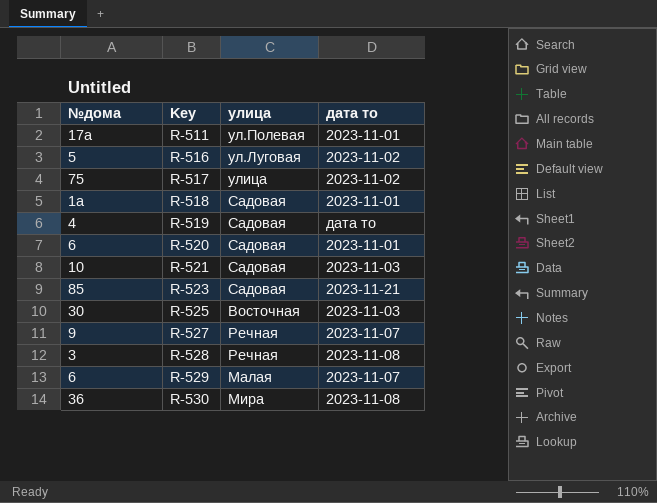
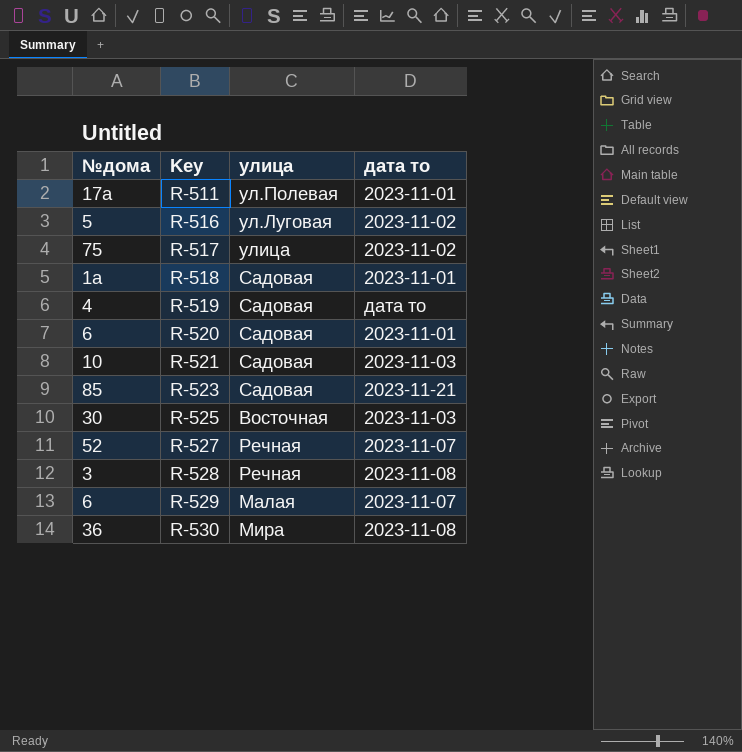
R-527 | №дома: 9 -> 52

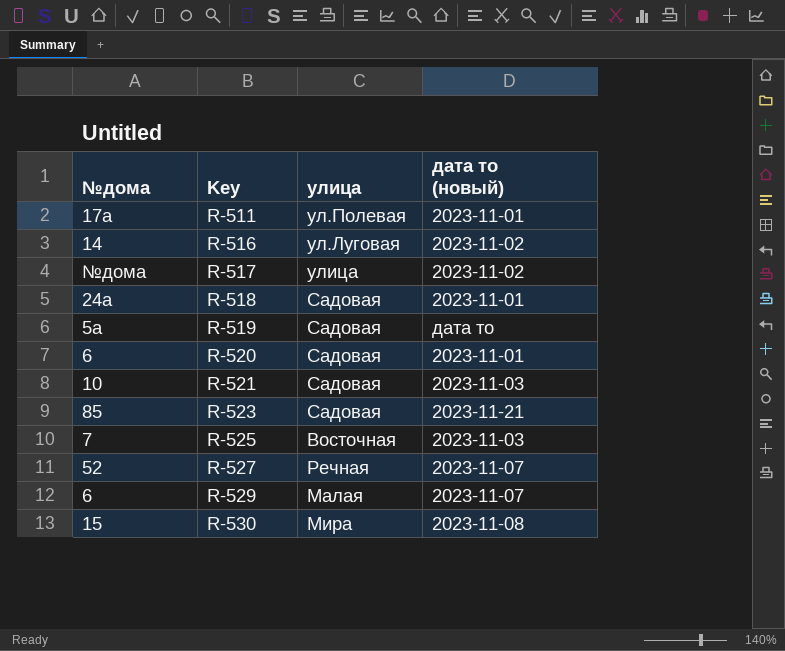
column name: дата то -> дата то (новый)
row R-528: 3 | Речная | 2023-11-08 -> none
R-516 | №дома: 5 -> 14
R-517 | №дома: 75 -> №дома
R-518 | №дома: 1а -> 24а
R-519 | №дома: 4 -> 5а
R-525 | №дома: 30 -> 7
R-530 | №дома: 36 -> 15

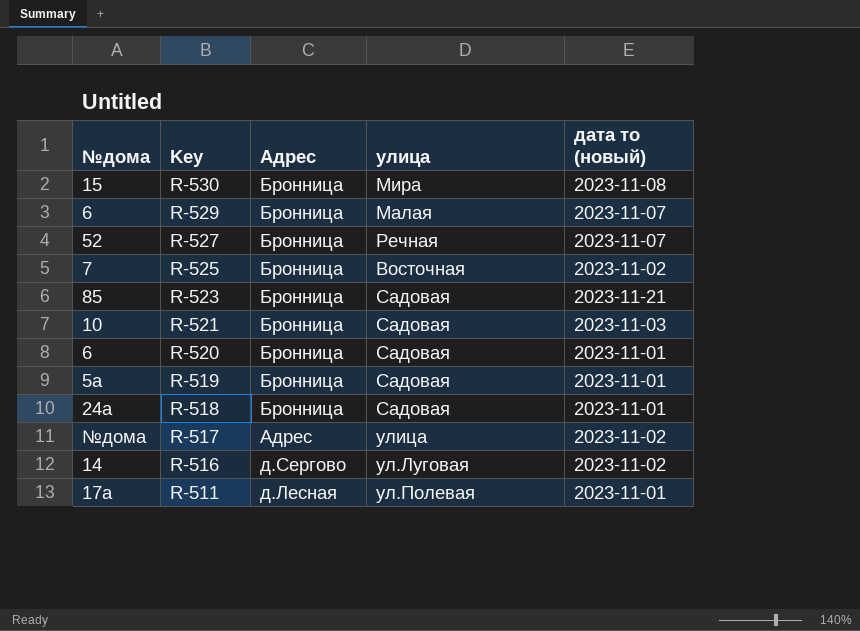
row order: Key ascending -> Key descending
column Адрес | position: none -> 3
R-525 | дата то (новый): 2023-11-03 -> 2023-11-02
R-519 | дата то (новый): дата то -> 2023-11-01

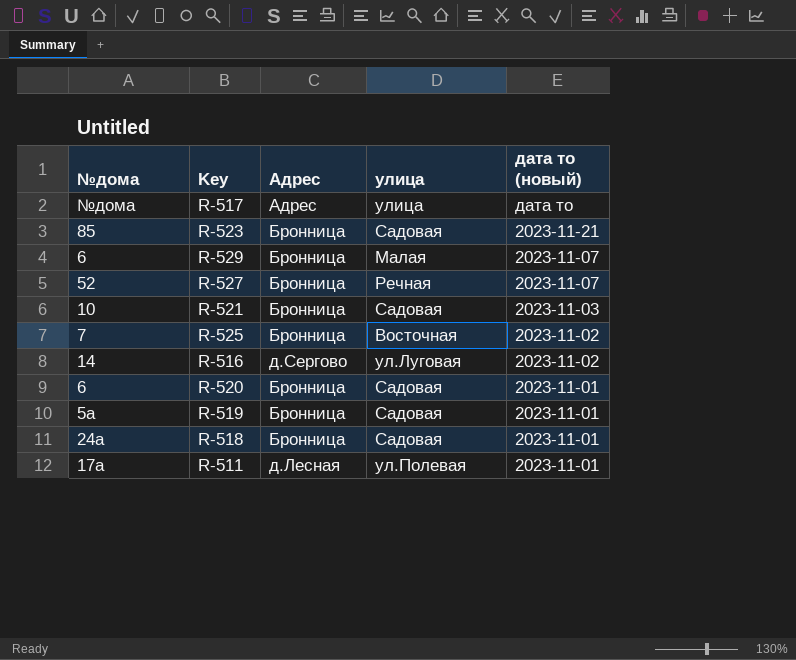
row order: Key descending -> дата то (новый) descending
row R-530: 15 | Бронница | Мира | 2023-11-08 -> none
R-517 | дата то (новый): 2023-11-02 -> дата то

